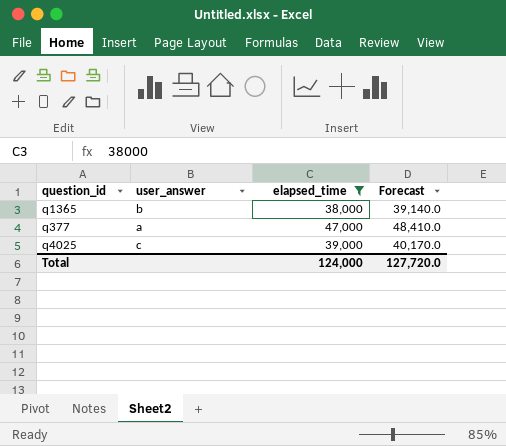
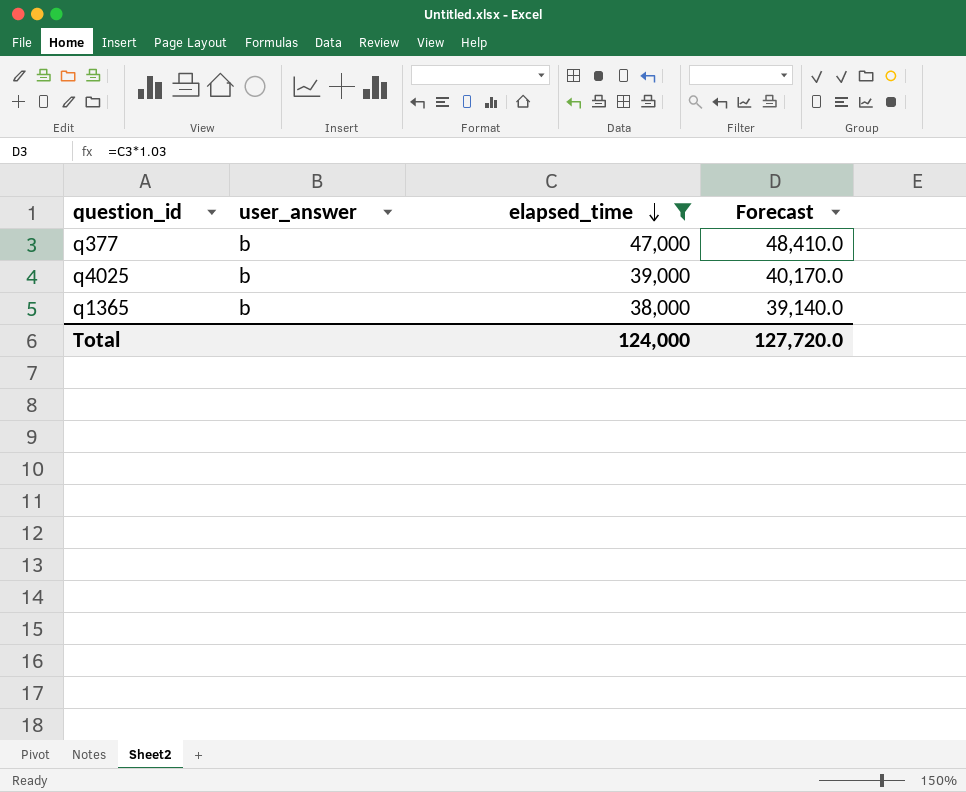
row order: none -> elapsed_time descending
q377 | user_answer: a -> b
q4025 | user_answer: c -> b

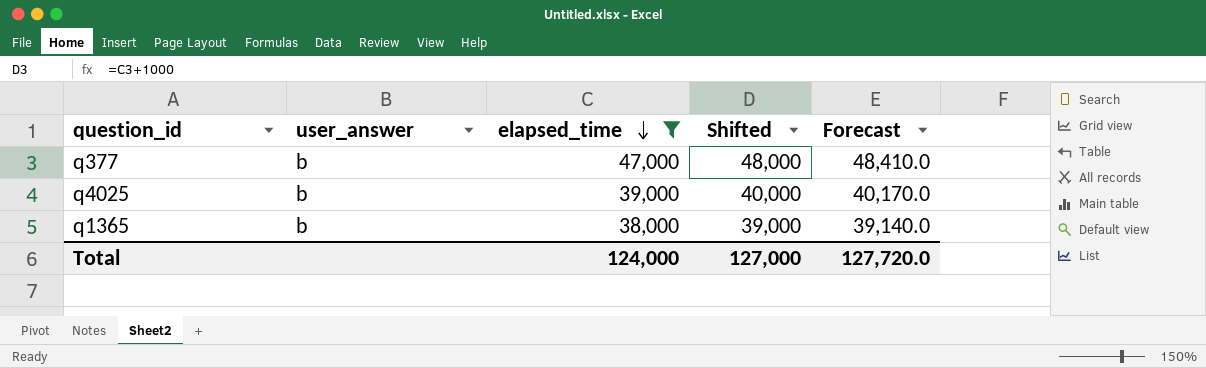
column Shifted | formula: none -> [elapsed_time] + 1000

